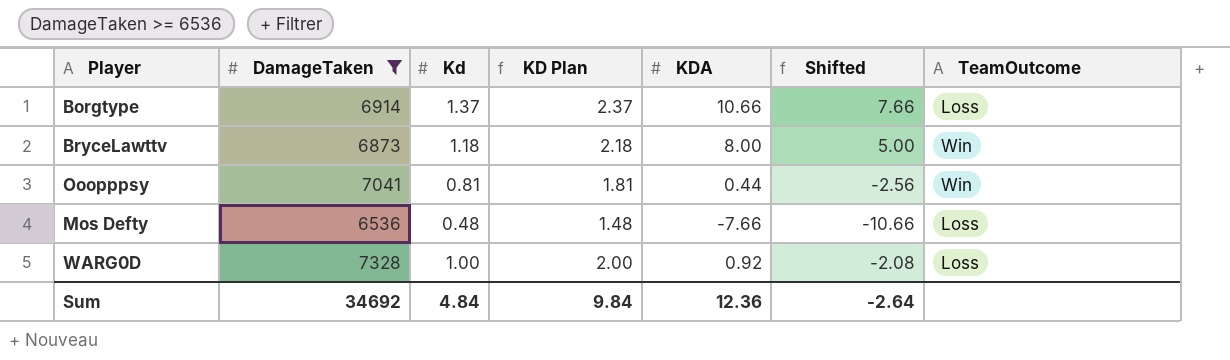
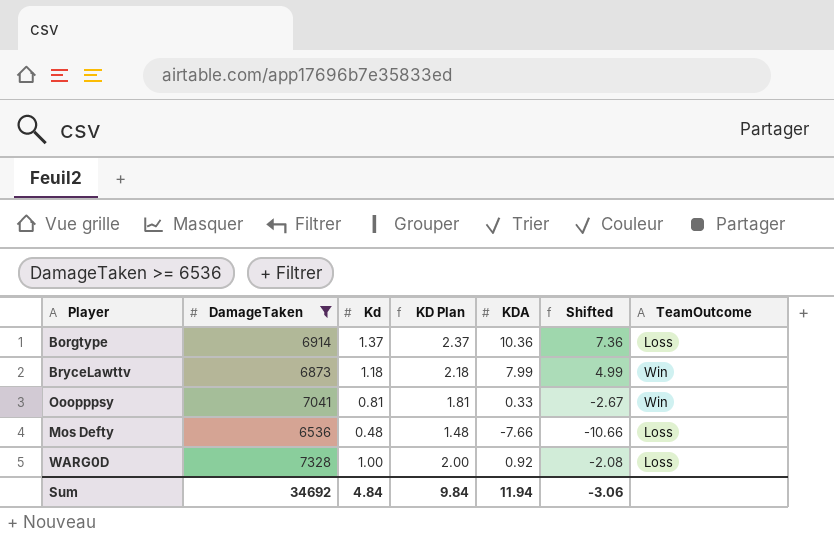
Borgtype | KDA: 10.66 -> 10.36
Borgtype | Shifted: 7.66 -> 7.36
BryceLawttv | KDA: 8.00 -> 7.99
BryceLawttv | Shifted: 5.00 -> 4.99
Ooopppsy | KDA: 0.44 -> 0.33
Ooopppsy | Shifted: -2.56 -> -2.67
Sum | KDA: 12.36 -> 11.94
Sum | Shifted: -2.64 -> -3.06

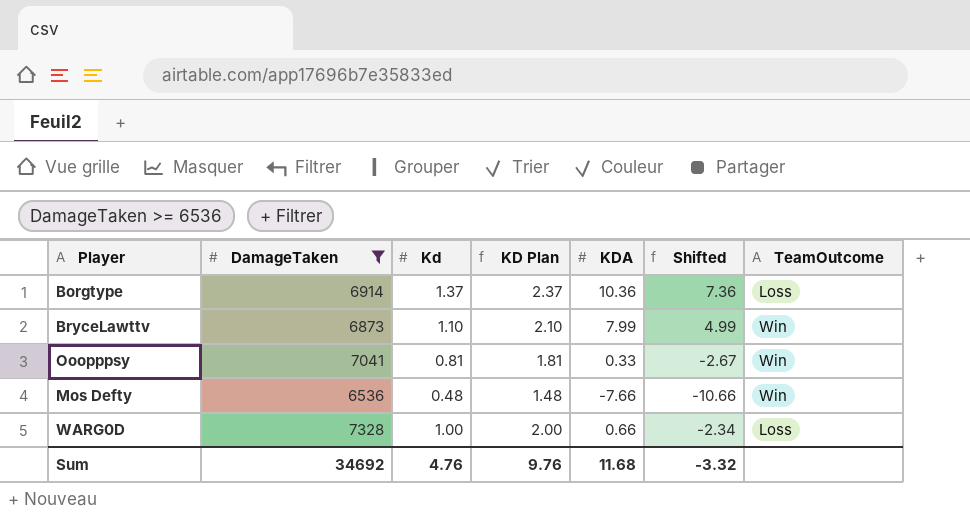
BryceLawttv | Kd: 1.18 -> 1.10
BryceLawttv | KD Plan: 2.18 -> 2.10
Mos Defty | TeamOutcome: Loss -> Win
WARG0D | KDA: 0.92 -> 0.66
WARG0D | Shifted: -2.08 -> -2.34
Sum | Kd: 4.84 -> 4.76
Sum | KD Plan: 9.84 -> 9.76
Sum | KDA: 11.94 -> 11.68
Sum | Shifted: -3.06 -> -3.32

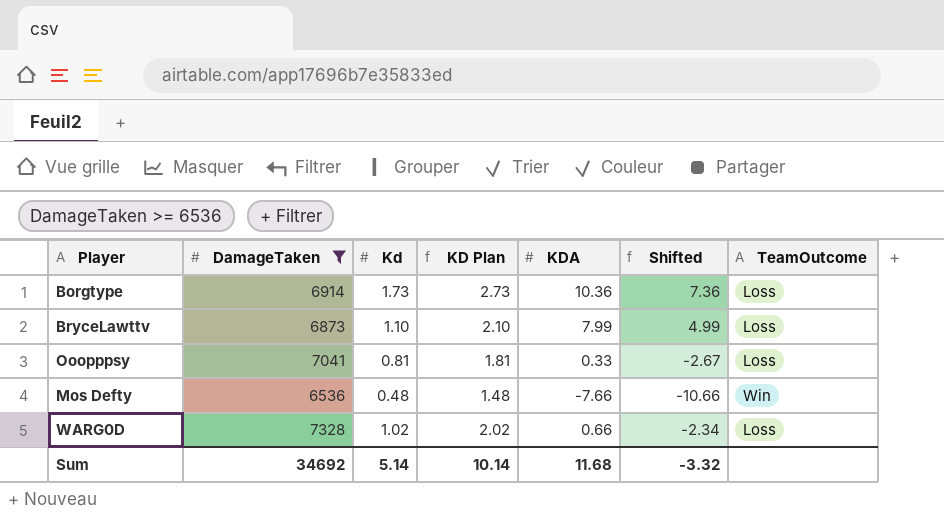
Borgtype | Kd: 1.37 -> 1.73
Borgtype | KD Plan: 2.37 -> 2.73
BryceLawttv | TeamOutcome: Win -> Loss
Ooopppsy | TeamOutcome: Win -> Loss
WARG0D | Kd: 1.00 -> 1.02
WARG0D | KD Plan: 2.00 -> 2.02
Sum | Kd: 4.76 -> 5.14
Sum | KD Plan: 9.76 -> 10.14

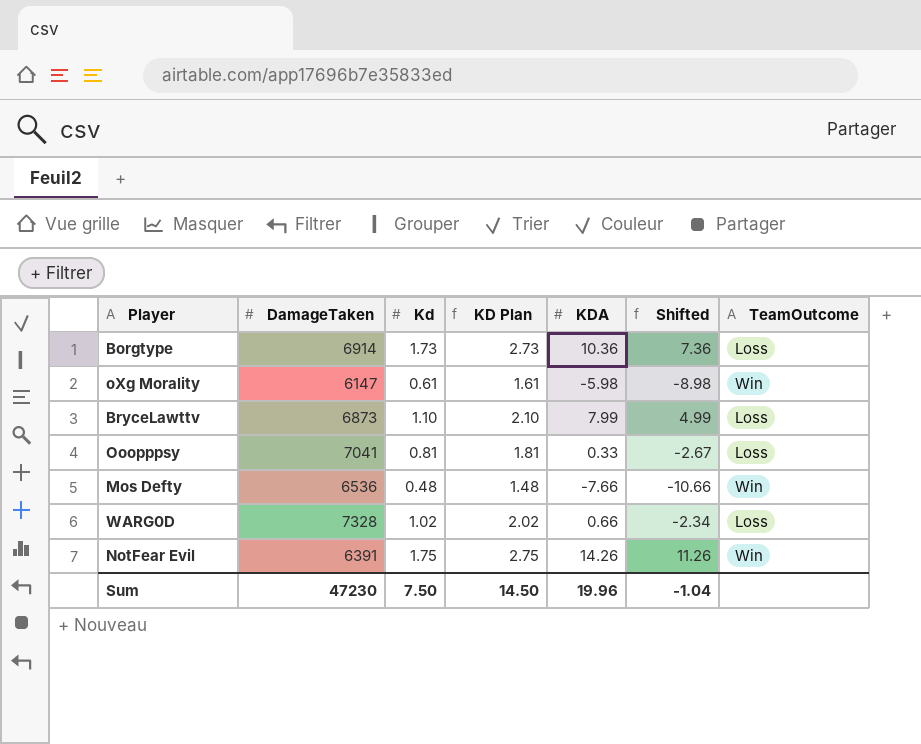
filter: DamageTaken >= 6536 -> none
Sum | DamageTaken: 34692 -> 47230
Sum | Kd: 5.14 -> 7.50
Sum | KD Plan: 10.14 -> 14.50
Sum | KDA: 11.68 -> 19.96
Sum | Shifted: -3.32 -> -1.04

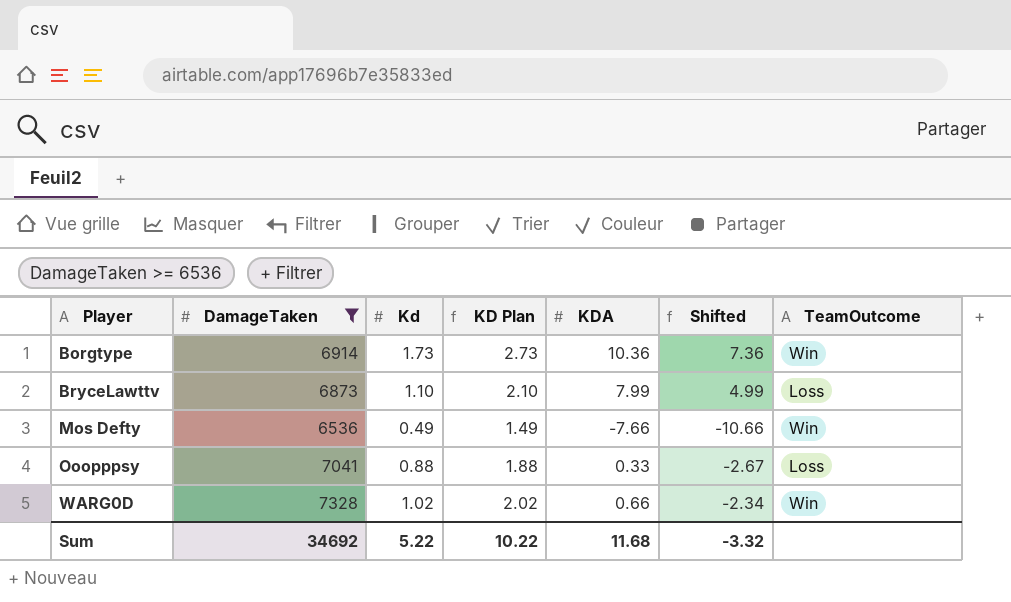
filter: none -> DamageTaken >= 6536
row order: none -> Player ascending
Borgtype | TeamOutcome: Loss -> Win
Mos Defty | Kd: 0.48 -> 0.49
Mos Defty | KD Plan: 1.48 -> 1.49
Ooopppsy | Kd: 0.81 -> 0.88
Ooopppsy | KD Plan: 1.81 -> 1.88
WARG0D | TeamOutcome: Loss -> Win
Sum | DamageTaken: 47230 -> 34692
Sum | Kd: 7.50 -> 5.22
Sum | KD Plan: 14.50 -> 10.22
Sum | KDA: 19.96 -> 11.68
Sum | Shifted: -1.04 -> -3.32

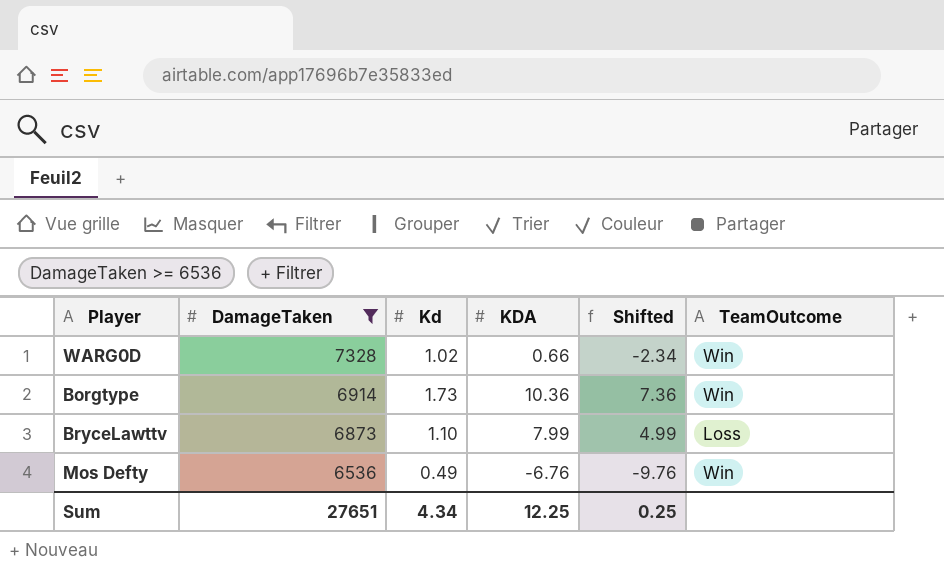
row order: Player ascending -> DamageTaken descending
column KD Plan | formula: [Kd] + 1 -> none
row Ooopppsy: 7041 | 0.88 | 1.88 | 0.33 | -2.67 | Loss -> none
Mos Defty | KDA: -7.66 -> -6.76
Mos Defty | Shifted: -10.66 -> -9.76
Sum | DamageTaken: 34692 -> 27651
Sum | Kd: 5.22 -> 4.34
Sum | KDA: 11.68 -> 12.25
Sum | Shifted: -3.32 -> 0.25

